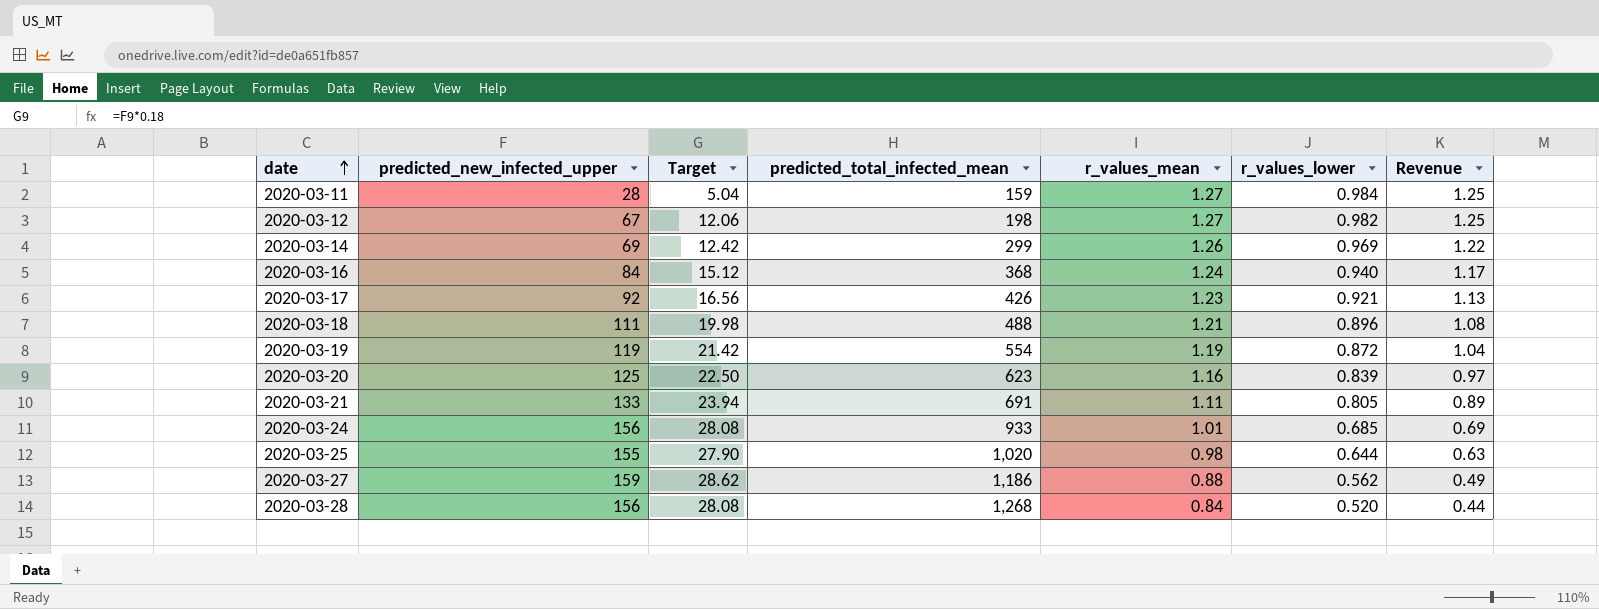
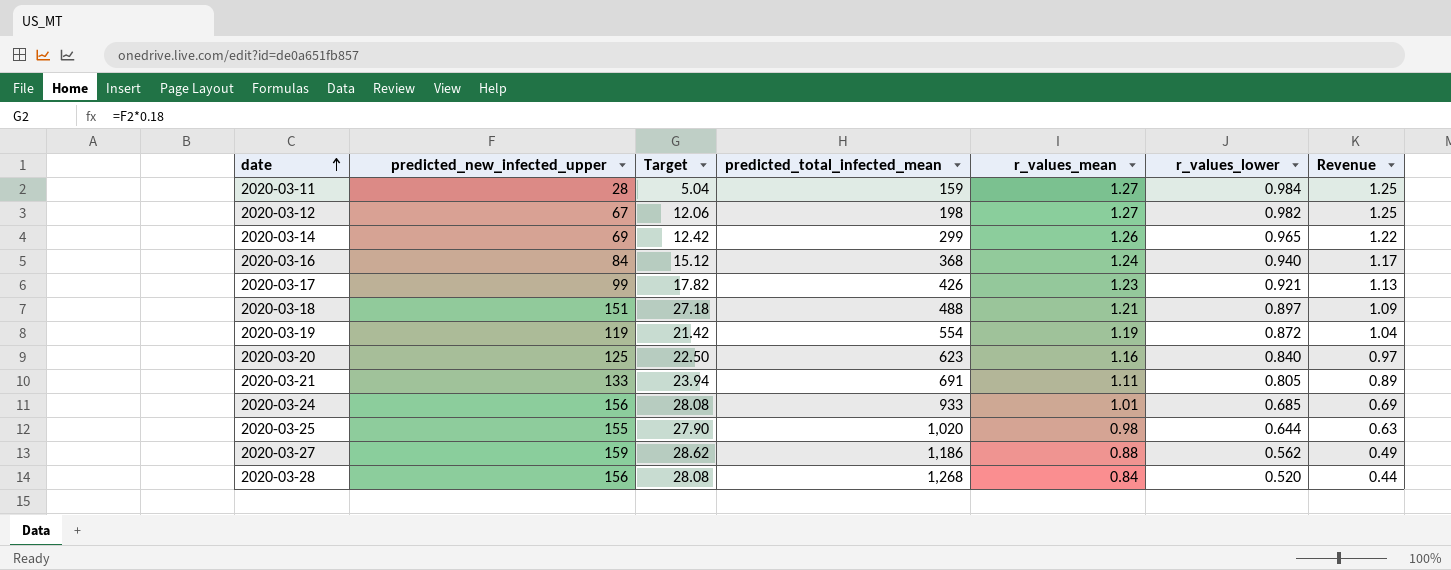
2020-03-14 | r_values_lower: 0.969 -> 0.965
2020-03-17 | predicted_new_infected_upper: 92 -> 99
2020-03-17 | Target: 16.56 -> 17.82
2020-03-18 | predicted_new_infected_upper: 111 -> 151
2020-03-18 | Target: 19.98 -> 27.18
2020-03-18 | r_values_lower: 0.896 -> 0.897
2020-03-18 | Revenue: 1.08 -> 1.09
2020-03-20 | r_values_lower: 0.839 -> 0.840

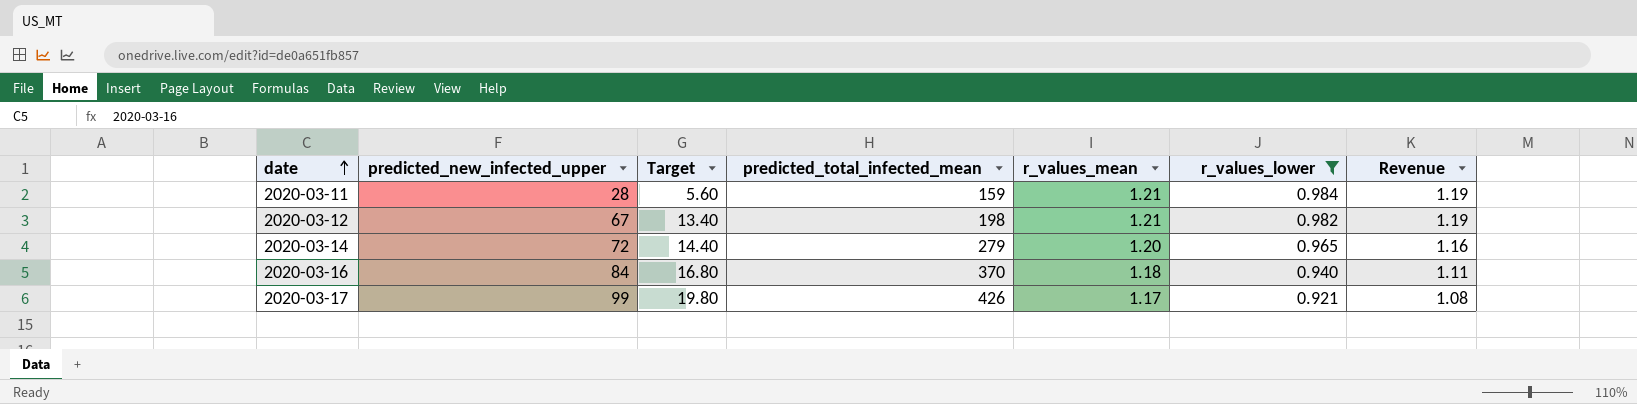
filter: none -> r_values_lower >= 0.921
column Target | formula: [predicted_new_infected_upper] * 0.18 -> [predicted_new_infected_upper] * 0.2
2020-03-11 | r_values_mean: 1.27 -> 1.21
2020-03-11 | Revenue: 1.25 -> 1.19
2020-03-12 | r_values_mean: 1.27 -> 1.21
2020-03-12 | Revenue: 1.25 -> 1.19
2020-03-14 | predicted_new_infected_upper: 69 -> 72
2020-03-14 | predicted_total_infected_mean: 299 -> 279
2020-03-14 | r_values_mean: 1.26 -> 1.20
2020-03-14 | Revenue: 1.22 -> 1.16
2020-03-16 | predicted_total_infected_mean: 368 -> 370
2020-03-16 | r_values_mean: 1.24 -> 1.18
2020-03-16 | Revenue: 1.17 -> 1.11
2020-03-17 | r_values_mean: 1.23 -> 1.17
2020-03-17 | Revenue: 1.13 -> 1.08

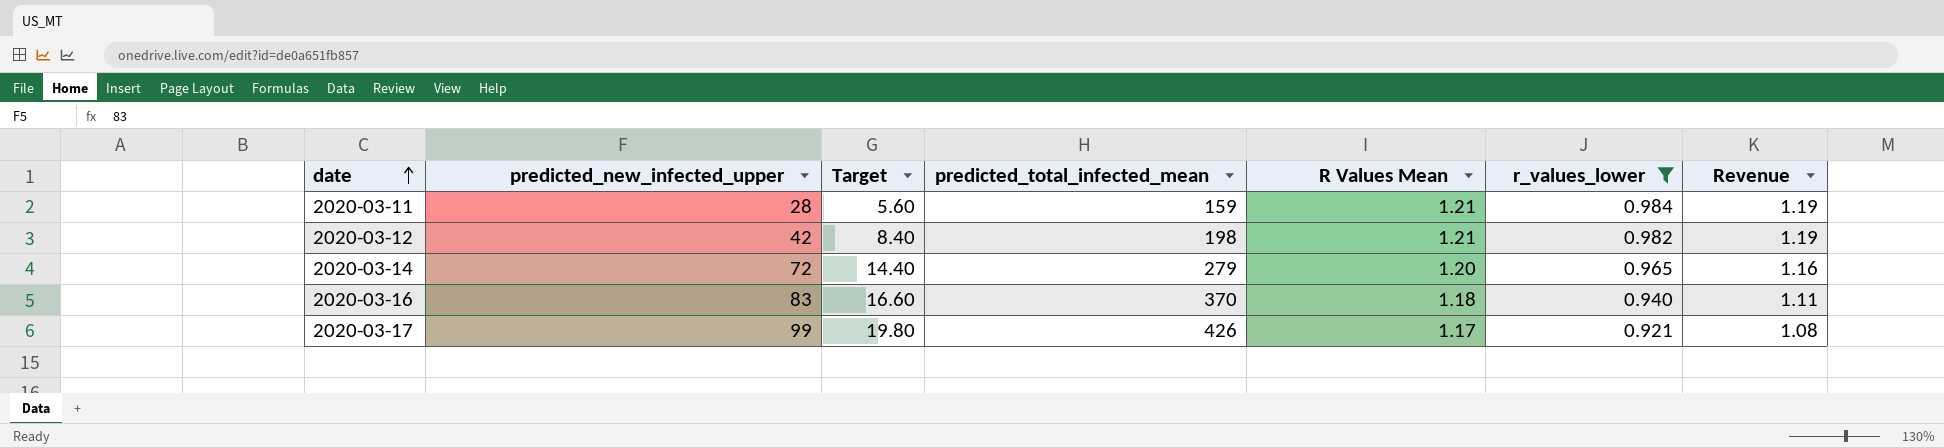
column name: r_values_mean -> R Values Mean
2020-03-12 | predicted_new_infected_upper: 67 -> 42
2020-03-12 | Target: 13.40 -> 8.40
2020-03-16 | predicted_new_infected_upper: 84 -> 83
2020-03-16 | Target: 16.80 -> 16.60

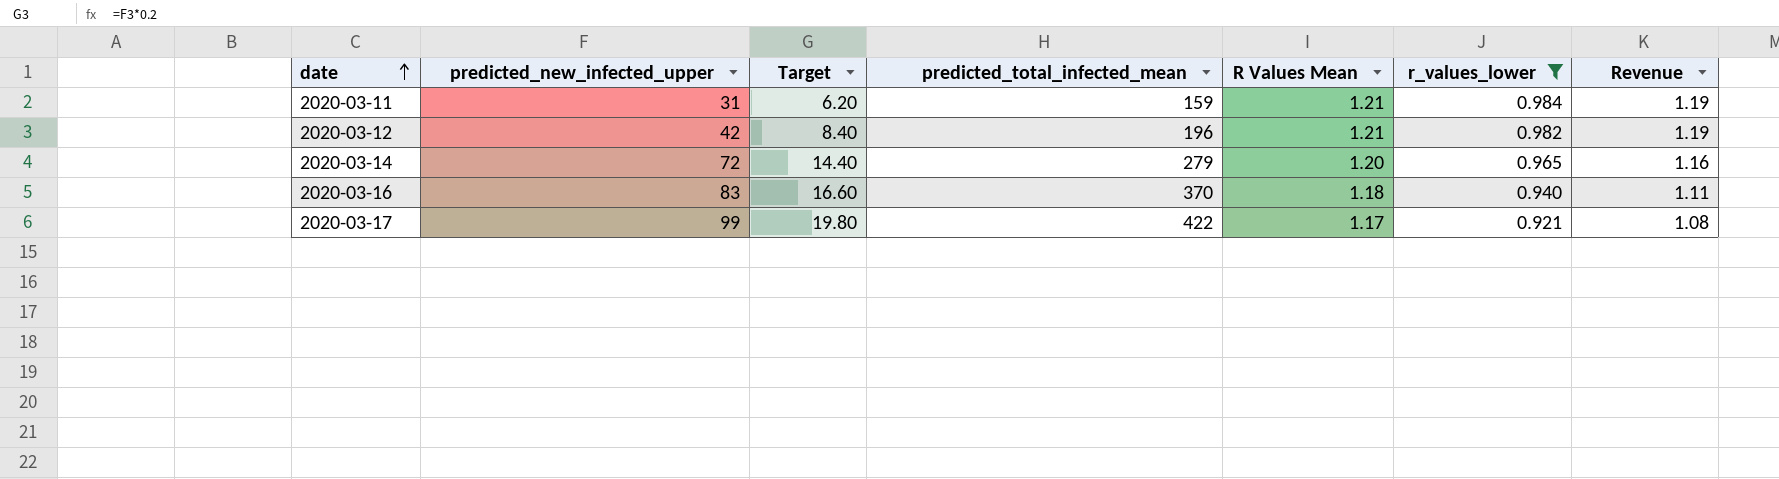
2020-03-11 | predicted_new_infected_upper: 28 -> 31
2020-03-11 | Target: 5.60 -> 6.20
2020-03-12 | predicted_total_infected_mean: 198 -> 196
2020-03-17 | predicted_total_infected_mean: 426 -> 422

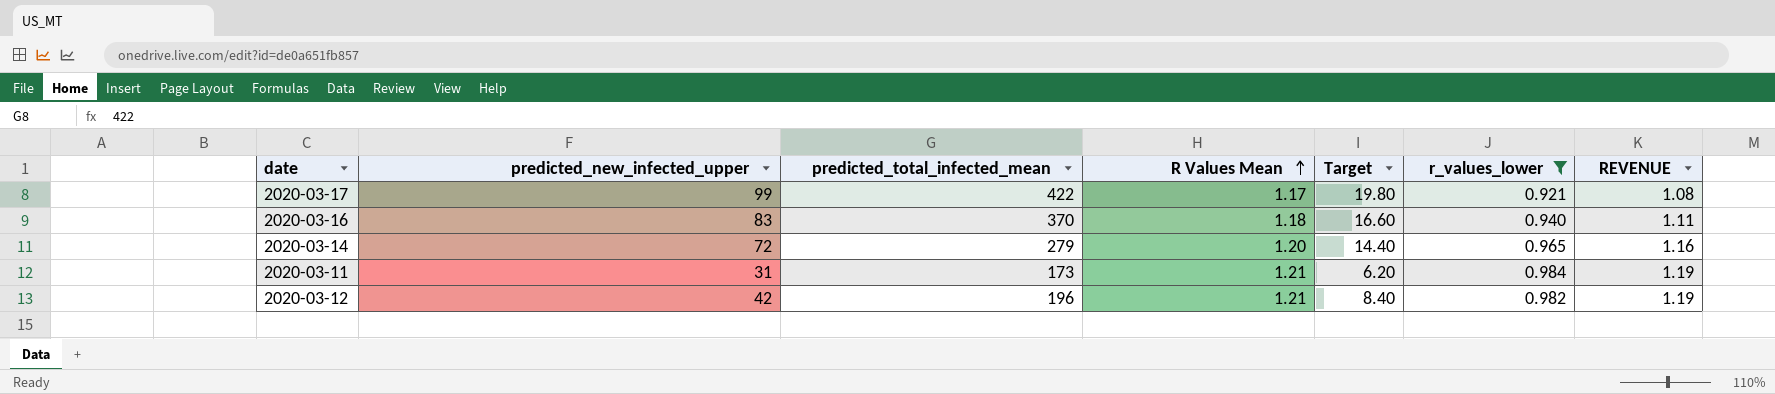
row order: date ascending -> R Values Mean ascending
column Target | position: 3 -> 5
column name: Revenue -> REVENUE
2020-03-11 | predicted_total_infected_mean: 159 -> 173

